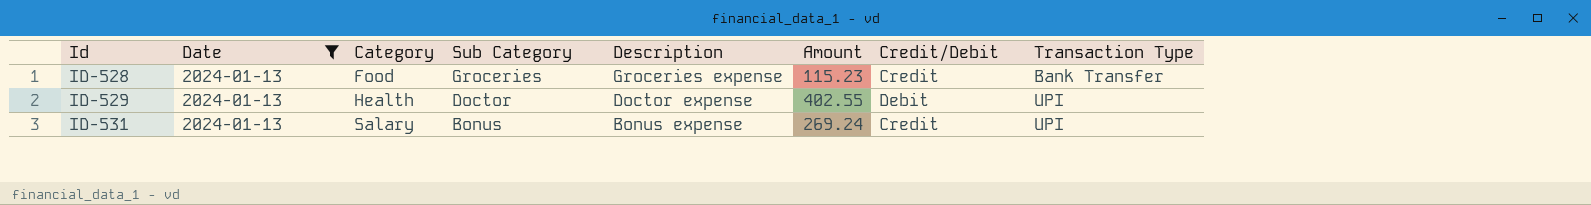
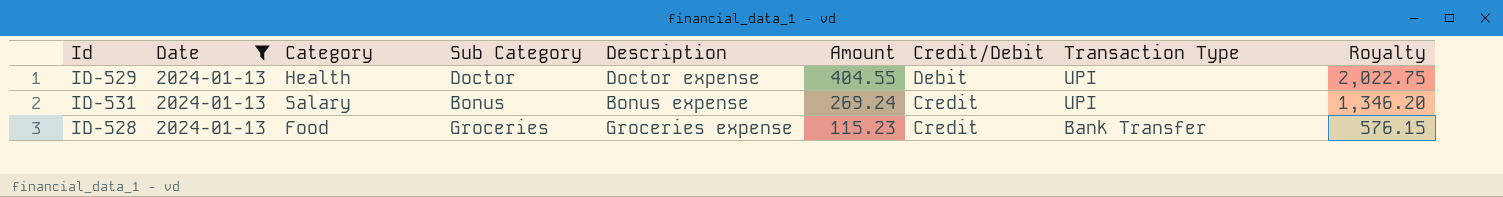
row order: Id ascending -> Amount descending
column Royalty | formula: none -> [Amount] * 5
ID-529 | Amount: 402.55 -> 404.55

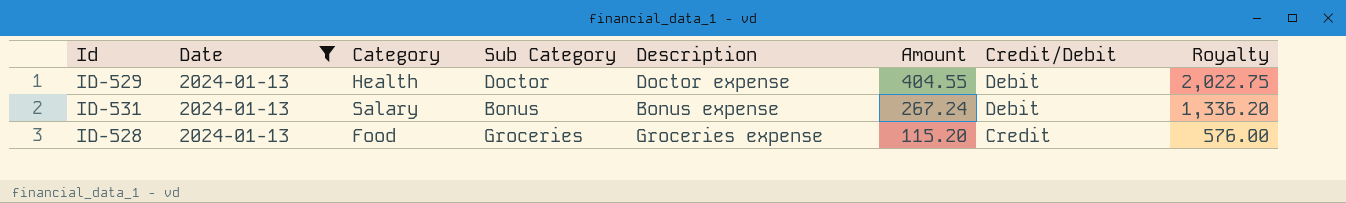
column Transaction Type | position: 8 -> none
ID-531 | Amount: 269.24 -> 267.24
ID-531 | Credit/Debit: Credit -> Debit
ID-531 | Royalty: 1,346.20 -> 1,336.20
ID-528 | Amount: 115.23 -> 115.20
ID-528 | Royalty: 576.15 -> 576.00

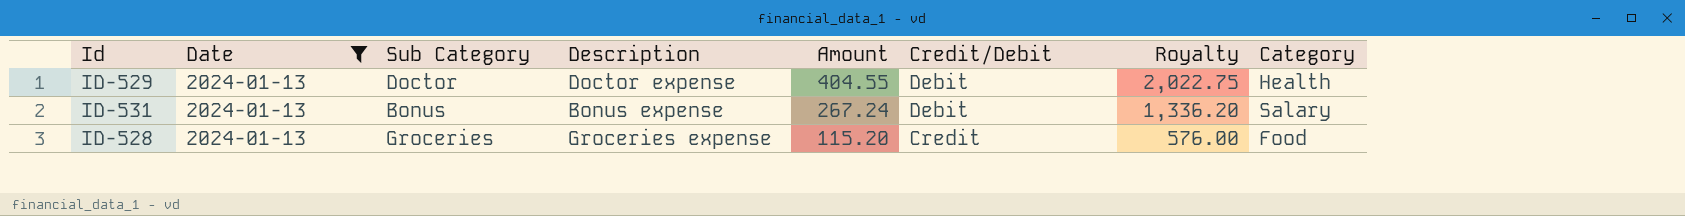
column Category | position: 3 -> 8

